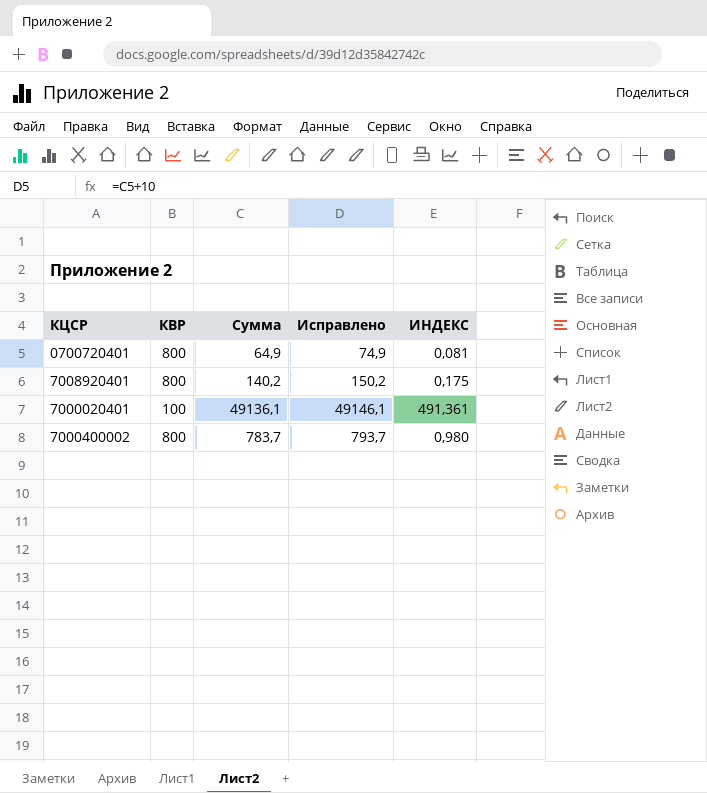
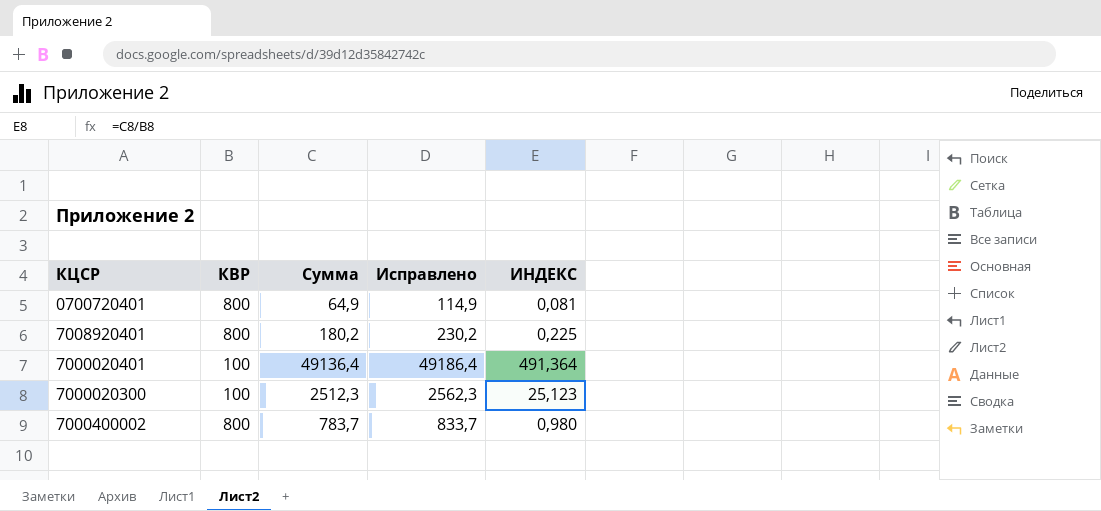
column Исправлено | formula: [Сумма] + 10 -> [Сумма] + 50
7008920401 | Сумма: 140,2 -> 180,2
7008920401 | ИНДЕКС: 0,175 -> 0,225
7000020401 | Сумма: 49136,1 -> 49136,4
7000020401 | ИНДЕКС: 491,361 -> 491,364
row 7000020300: none -> 100 | 2512,3 | 2562,3 | 25,123

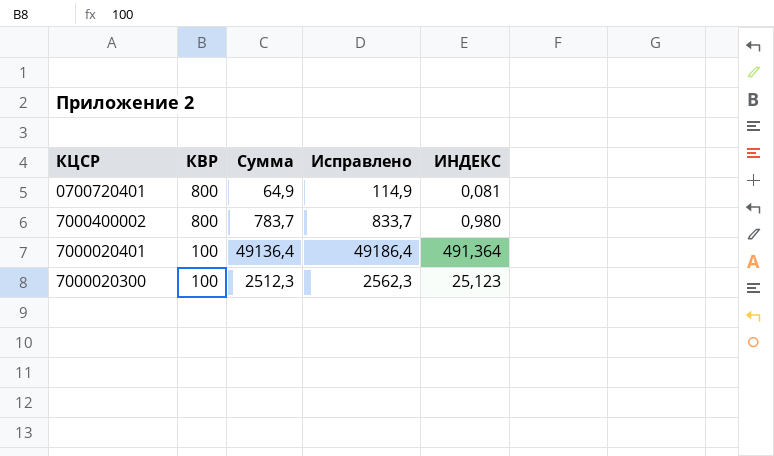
row order: none -> КВР descending
row 7008920401: 800 | 180,2 | 230,2 | 0,225 -> none

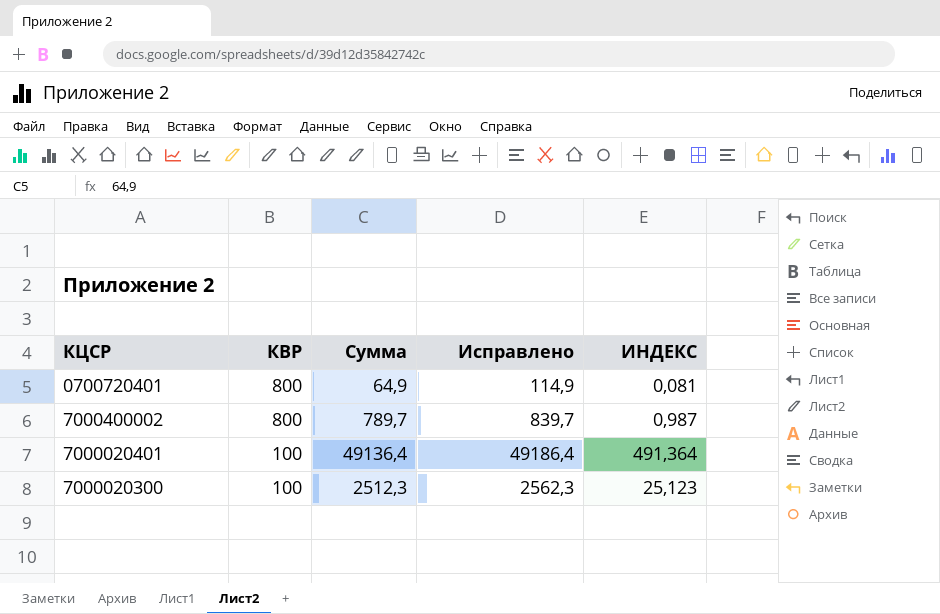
7000400002 | Сумма: 783,7 -> 789,7
7000400002 | Исправлено: 833,7 -> 839,7
7000400002 | ИНДЕКС: 0,980 -> 0,987

